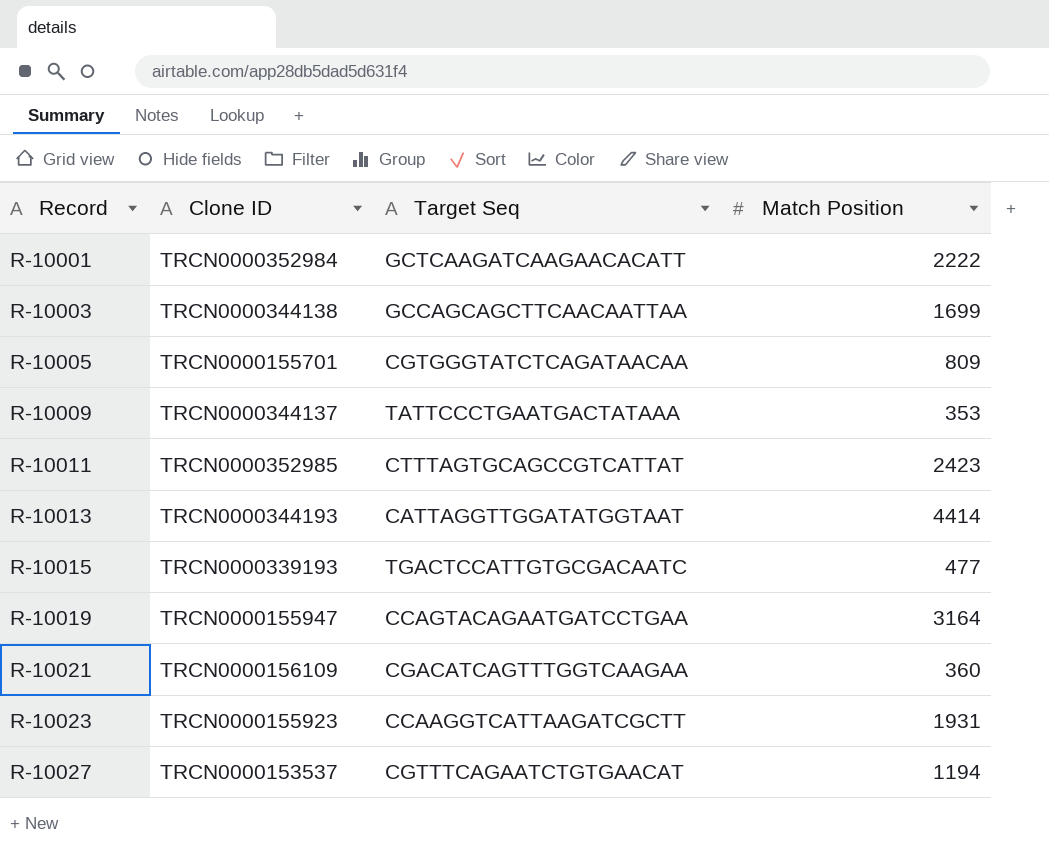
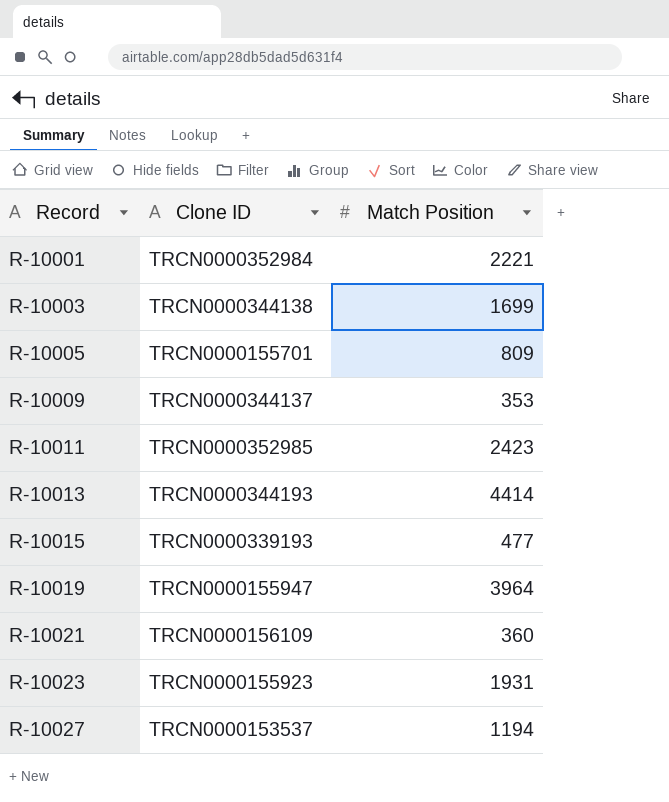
column Target Seq | position: 3 -> none
R-10001 | Match Position: 2222 -> 2221
R-10019 | Match Position: 3164 -> 3964

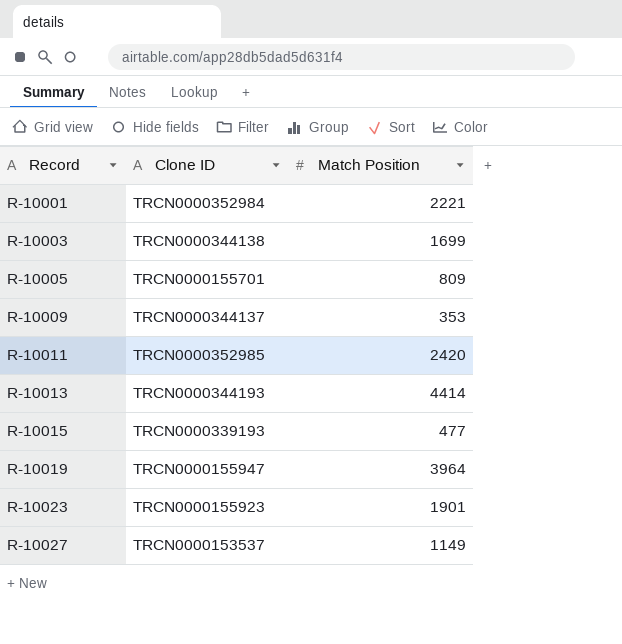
row R-10021: TRCN0000156109 | 360 -> none
R-10011 | Match Position: 2423 -> 2420
R-10023 | Match Position: 1931 -> 1901
R-10027 | Match Position: 1194 -> 1149

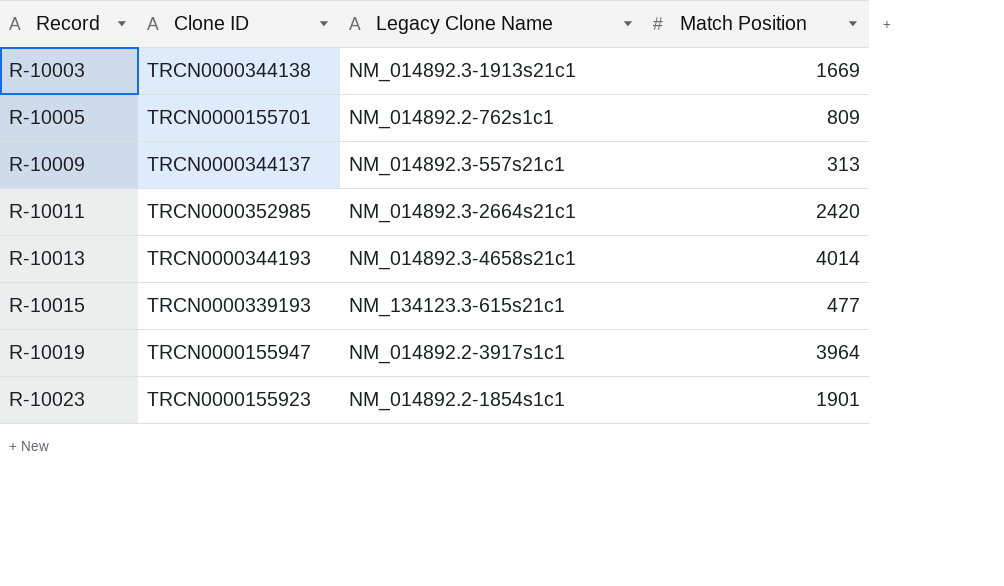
column Legacy Clone Name | position: none -> 3
row R-10001: TRCN0000352984 | 2221 -> none
row R-10027: TRCN0000153537 | 1149 -> none
R-10003 | Match Position: 1699 -> 1669
R-10009 | Match Position: 353 -> 313
R-10013 | Match Position: 4414 -> 4014

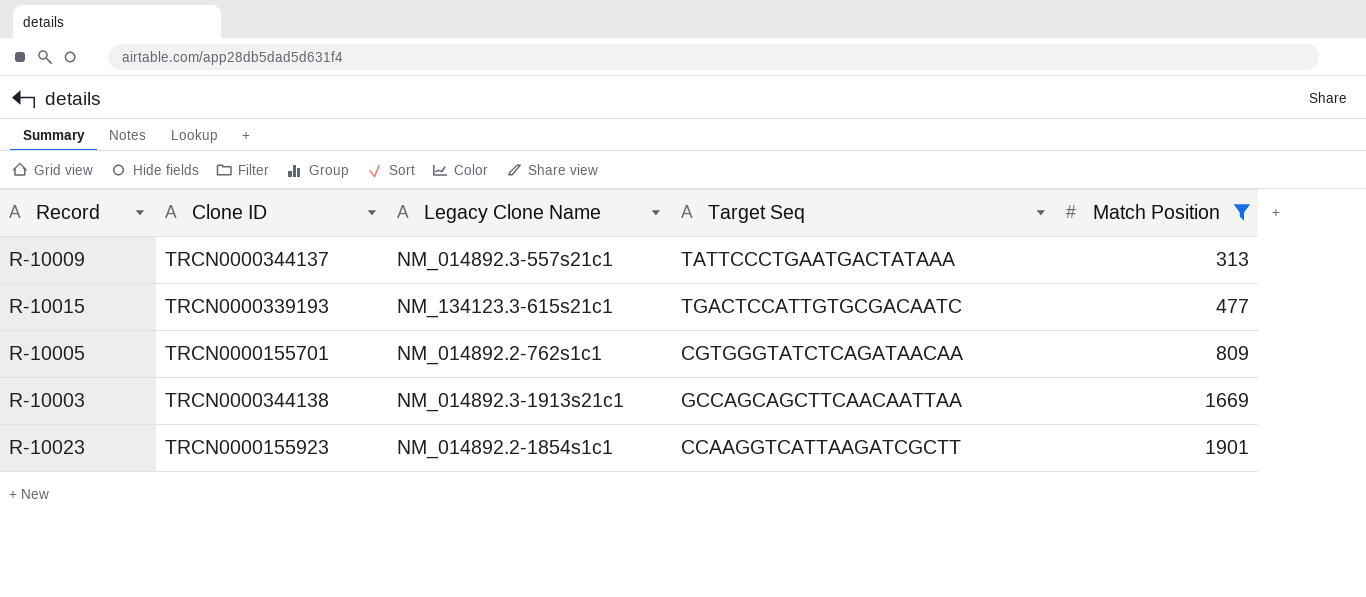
filter: none -> Match Position <= 1901
row order: Record ascending -> Match Position ascending
column Target Seq | position: none -> 4

